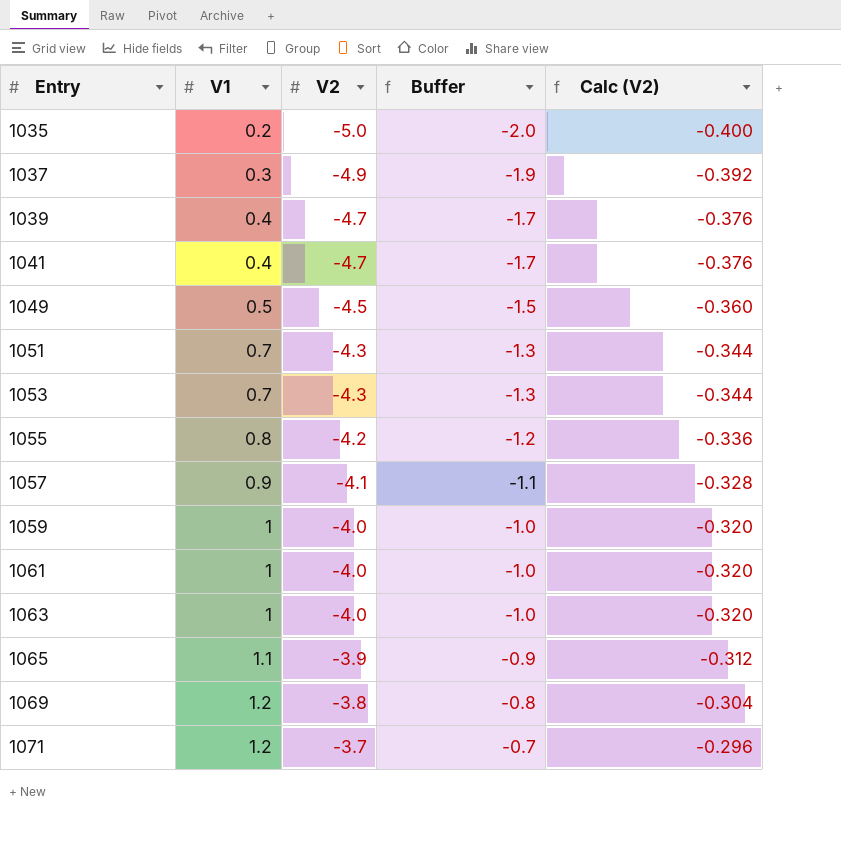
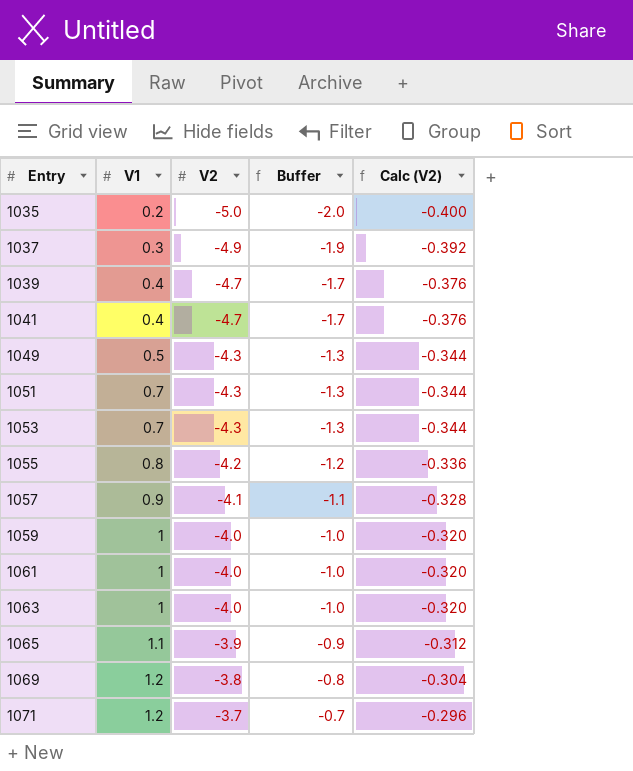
1049 | V2: -4.5 -> -4.3
1049 | Buffer: -1.5 -> -1.3
1049 | Calc (V2): -0.360 -> -0.344

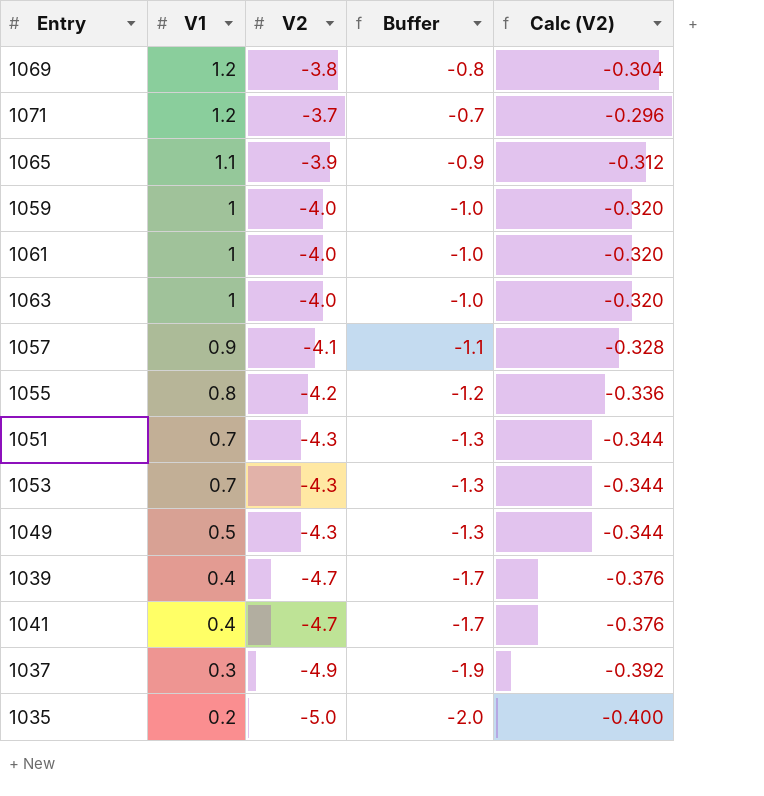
row order: Entry ascending -> V1 descending

